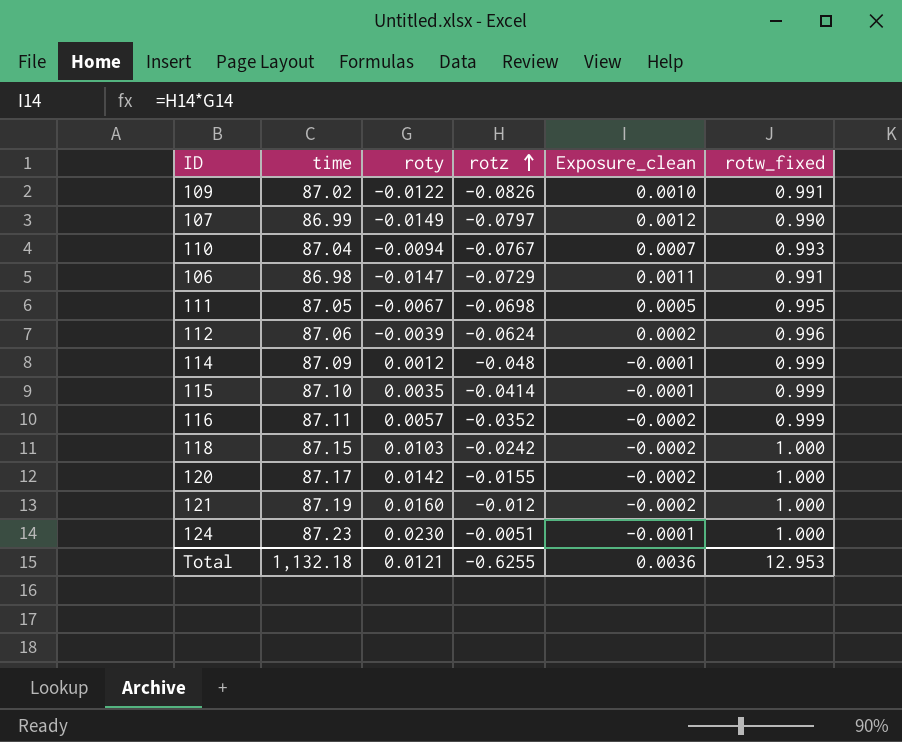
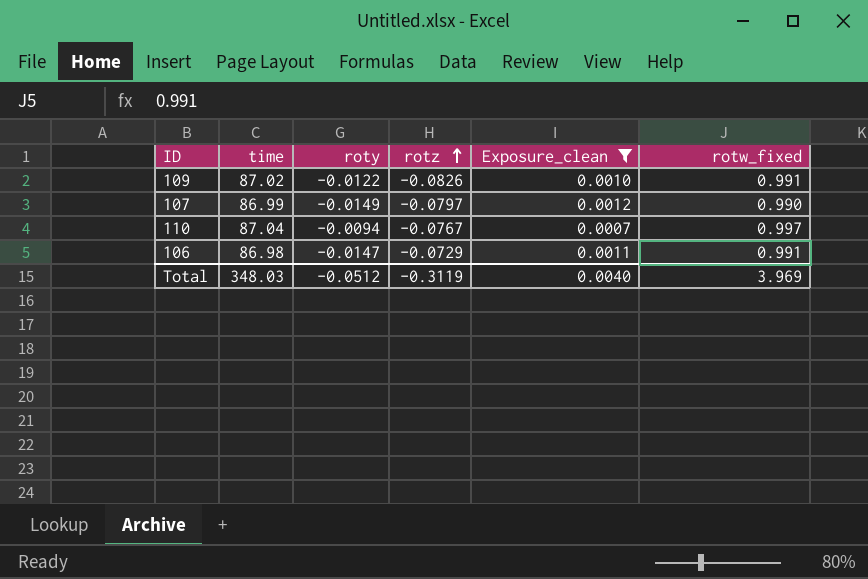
filter: none -> Exposure_clean >= 0.0007
110 | rotw_fixed: 0.993 -> 0.997
Total | time: 1,132.18 -> 348.03
Total | roty: 0.0121 -> -0.0512
Total | rotz: -0.6255 -> -0.3119
Total | Exposure_clean: 0.0036 -> 0.0040
Total | rotw_fixed: 12.953 -> 3.969

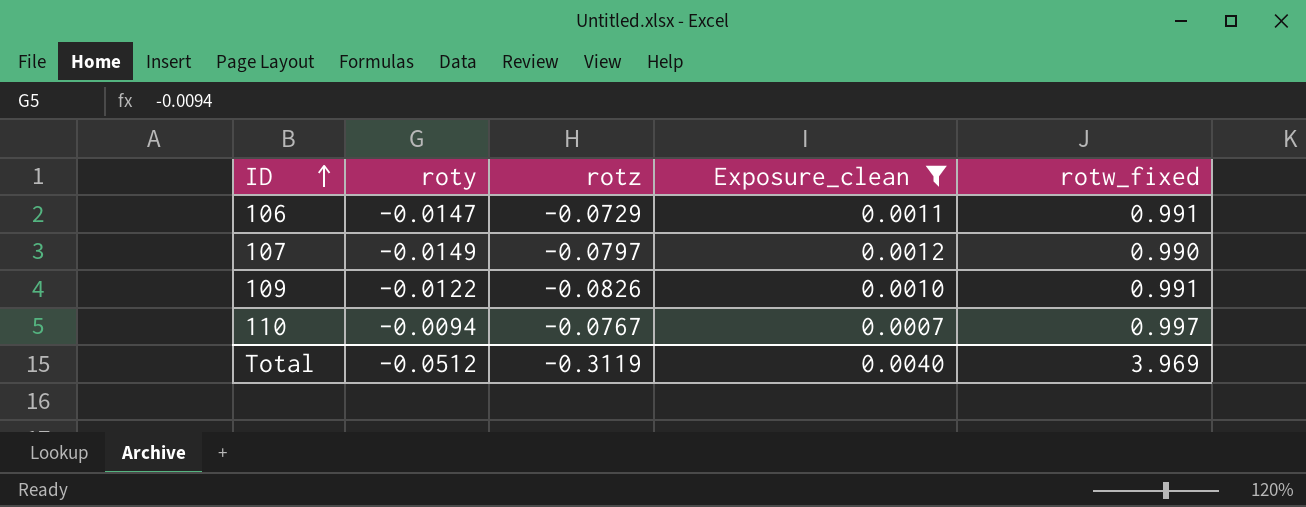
row order: rotz ascending -> ID ascending
column time | position: 2 -> none

